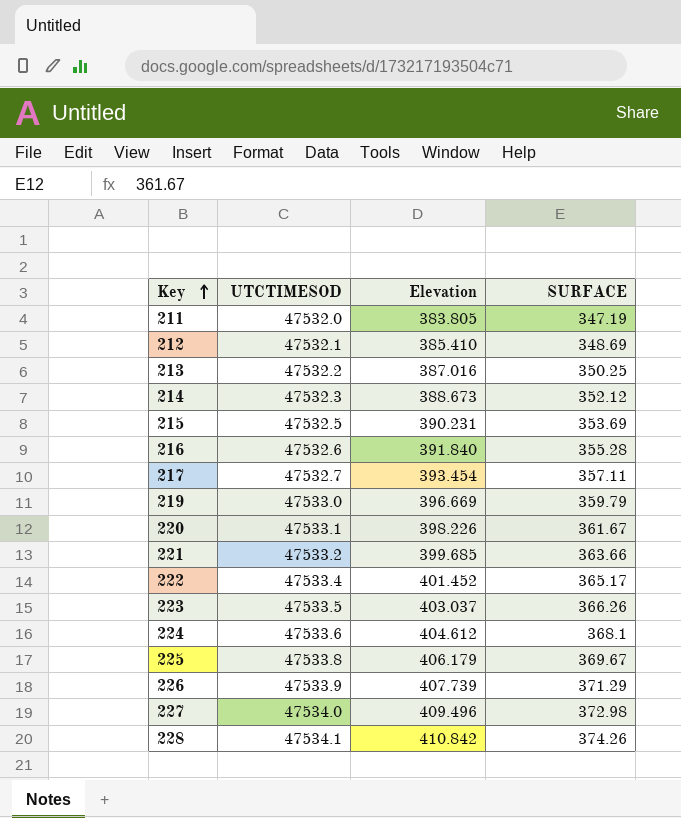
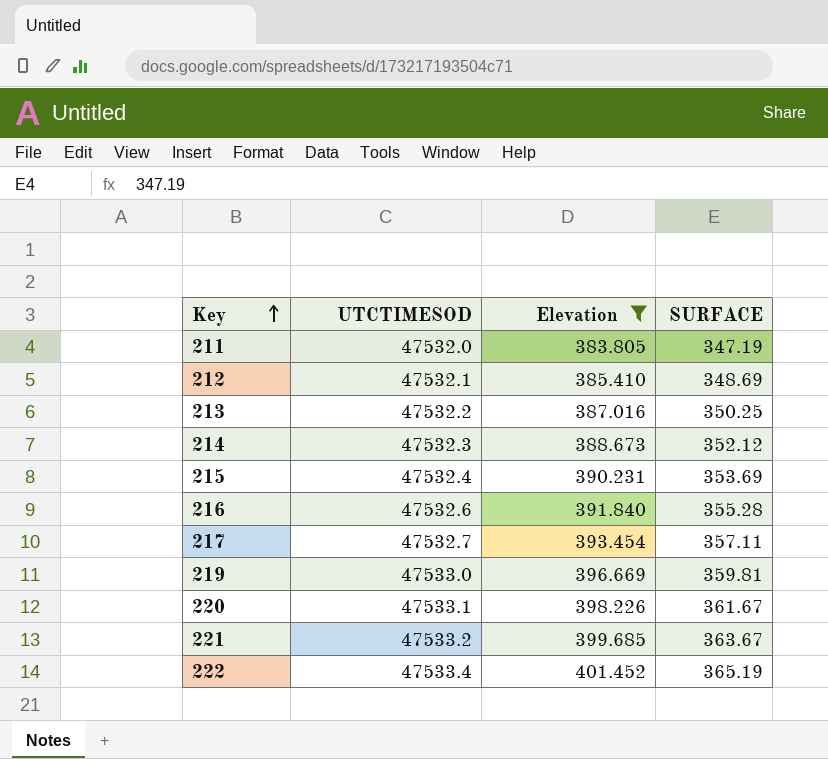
filter: none -> Elevation <= 401.452
215 | UTCTIMESOD: 47532.5 -> 47532.4
219 | SURFACE: 359.79 -> 359.81
221 | SURFACE: 363.66 -> 363.67
222 | SURFACE: 365.17 -> 365.19

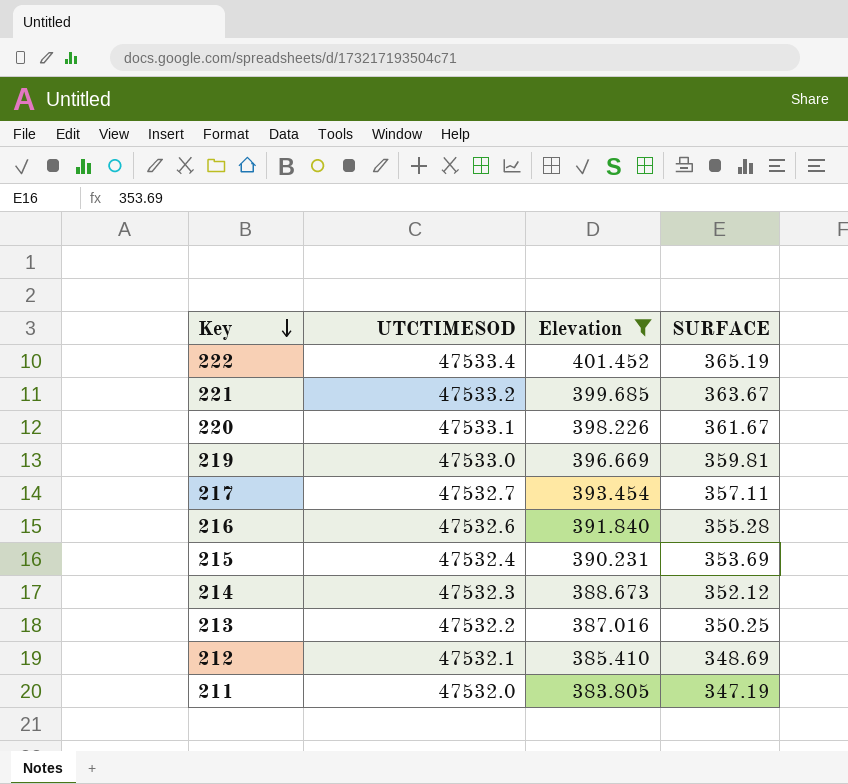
row order: Key ascending -> Key descending

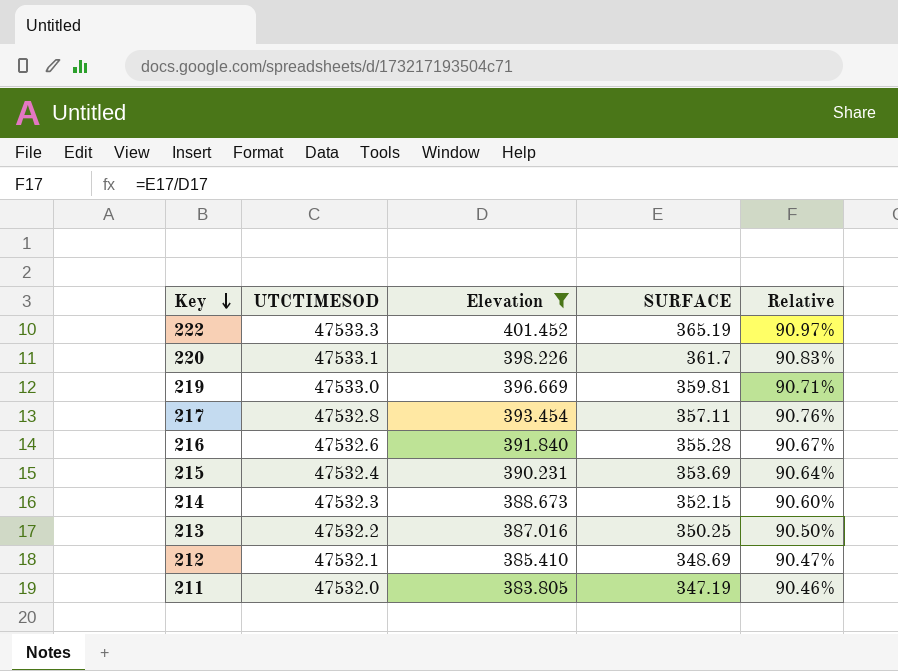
column Relative | formula: none -> [SURFACE] / [Elevation]
row 221: 47533.2 | 399.685 | 363.67 -> none
222 | UTCTIMESOD: 47533.4 -> 47533.3
220 | SURFACE: 361.67 -> 361.7
217 | UTCTIMESOD: 47532.7 -> 47532.8
214 | SURFACE: 352.12 -> 352.15

